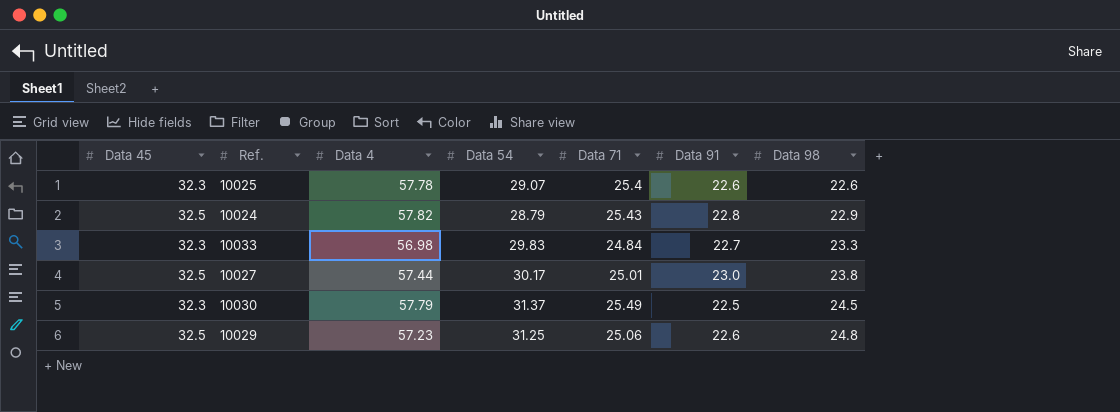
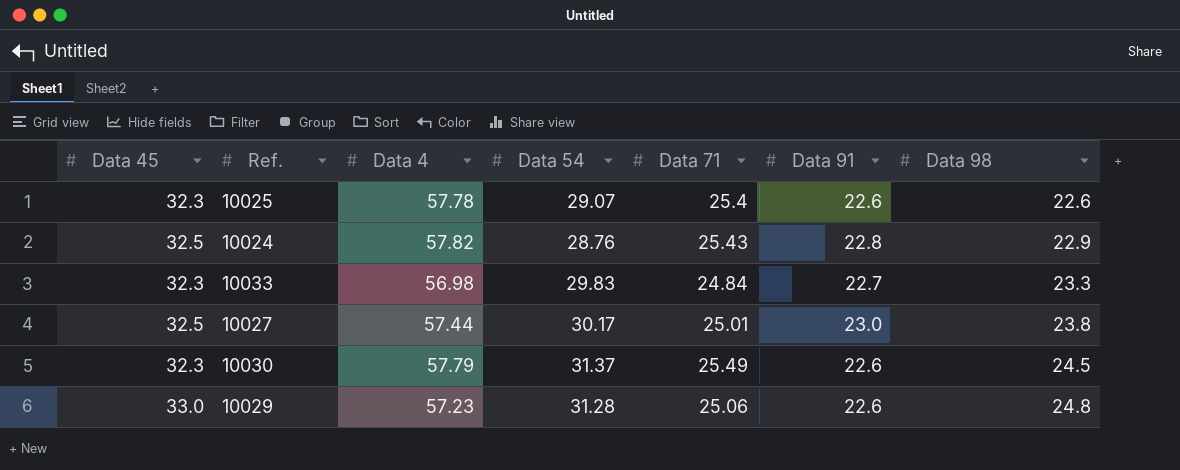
10024 | Data 54: 28.79 -> 28.76
10030 | Data 91: 22.5 -> 22.6
10029 | Data 45: 32.5 -> 33.0
10029 | Data 54: 31.25 -> 31.28

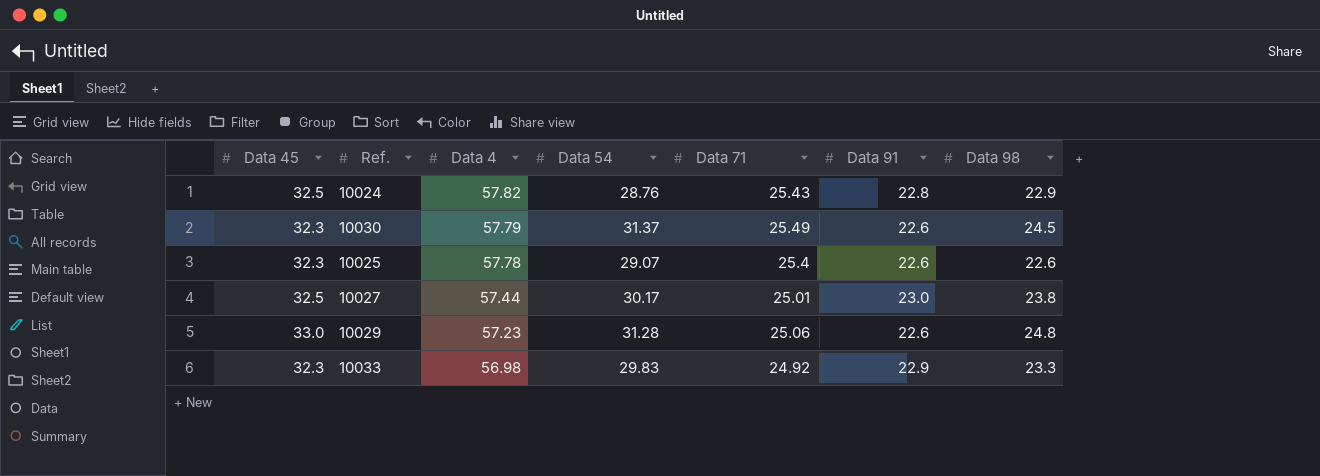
row order: Data 98 ascending -> Data 4 descending
10033 | Data 71: 24.84 -> 24.92
10033 | Data 91: 22.7 -> 22.9

